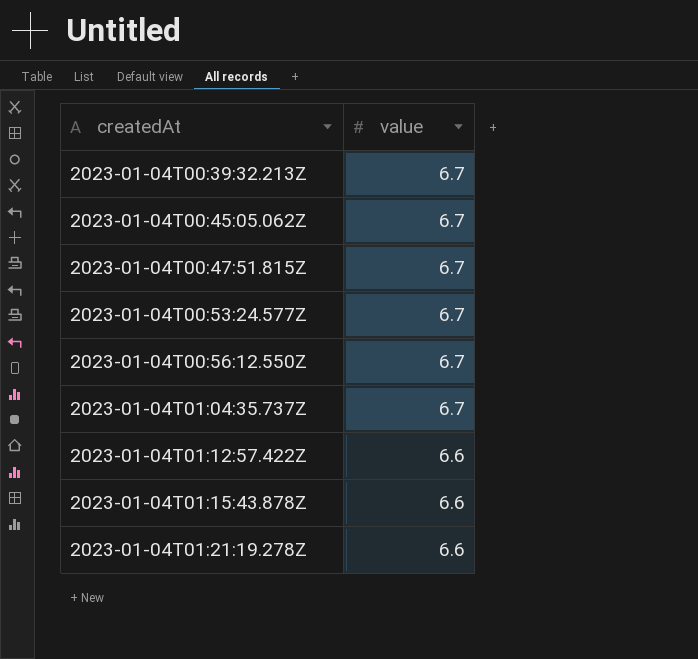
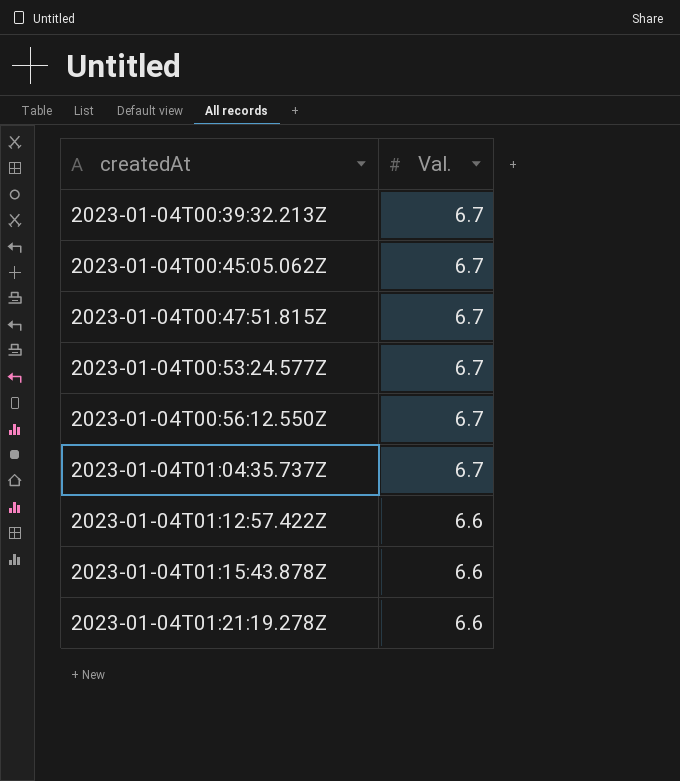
column name: value -> Val.

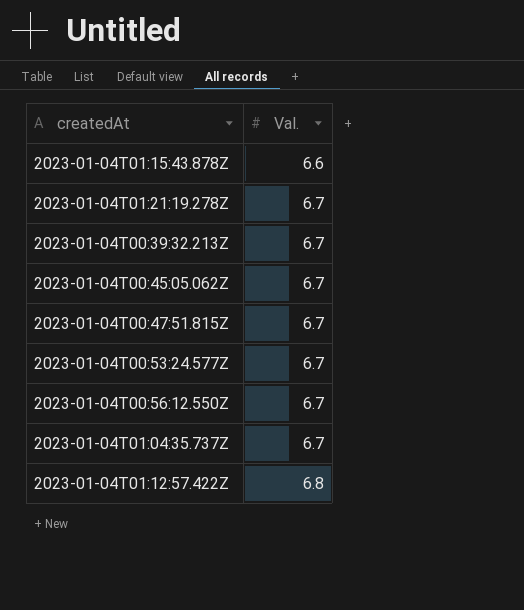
row order: createdAt ascending -> Val. ascending
2023-01-04T01:21:19.278Z | Val.: 6.6 -> 6.7
2023-01-04T01:12:57.422Z | Val.: 6.6 -> 6.8

